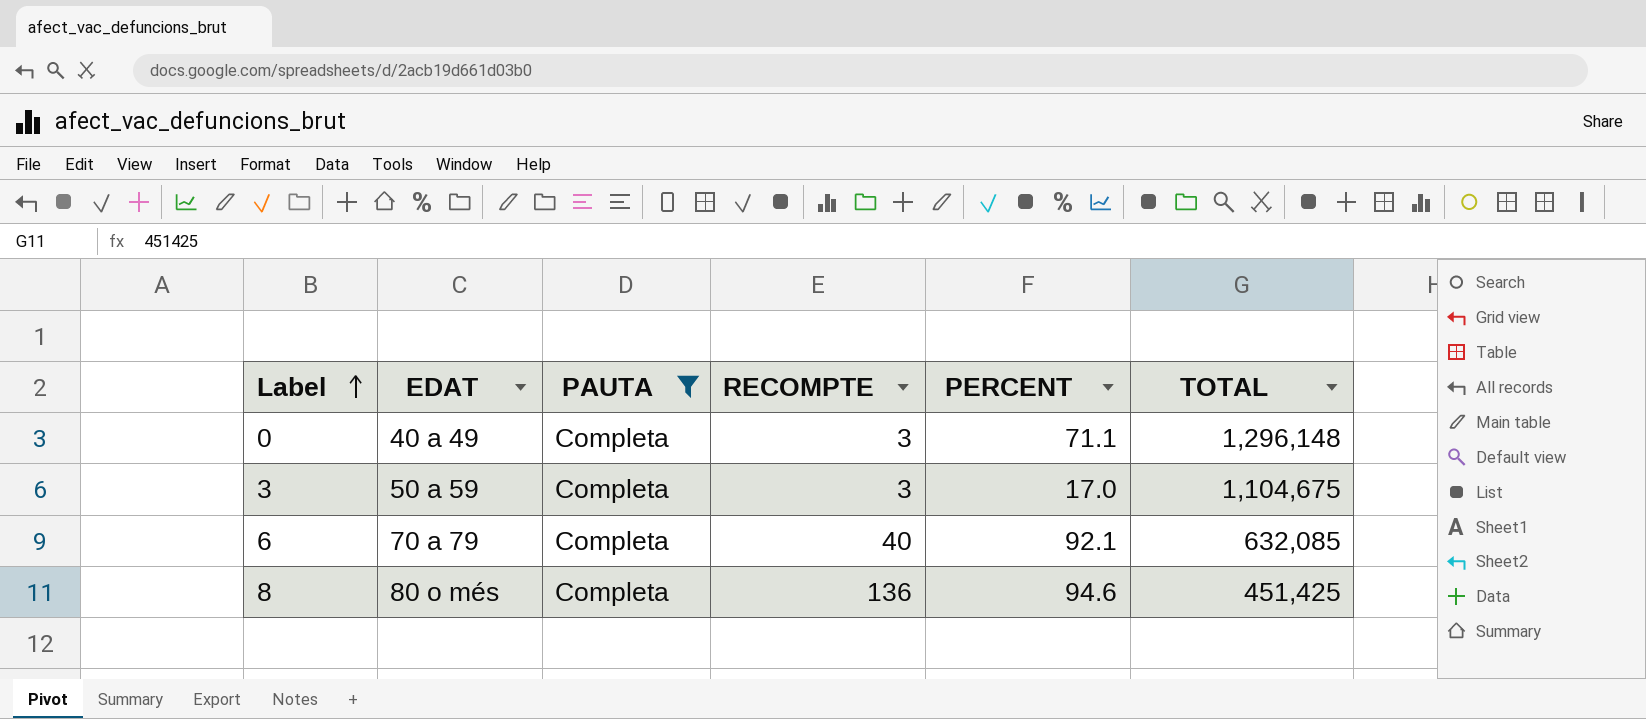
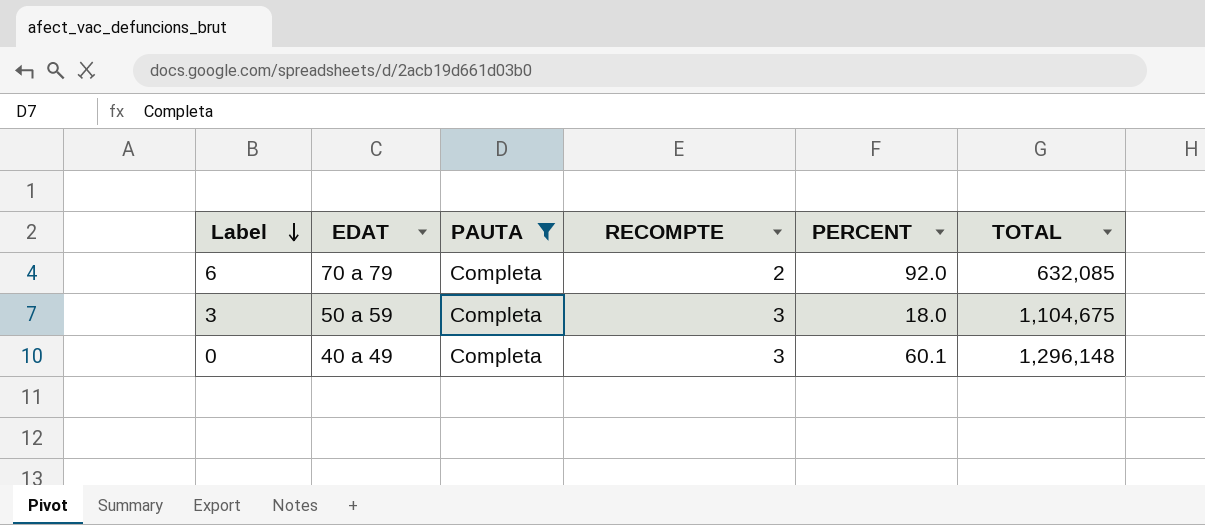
row order: Label ascending -> Label descending
row 8: 80 o més | Completa | 136 | 94.6 | 451,425 -> none
6 | RECOMPTE: 40 -> 2
6 | PERCENT: 92.1 -> 92.0
3 | PERCENT: 17.0 -> 18.0
0 | PERCENT: 71.1 -> 60.1

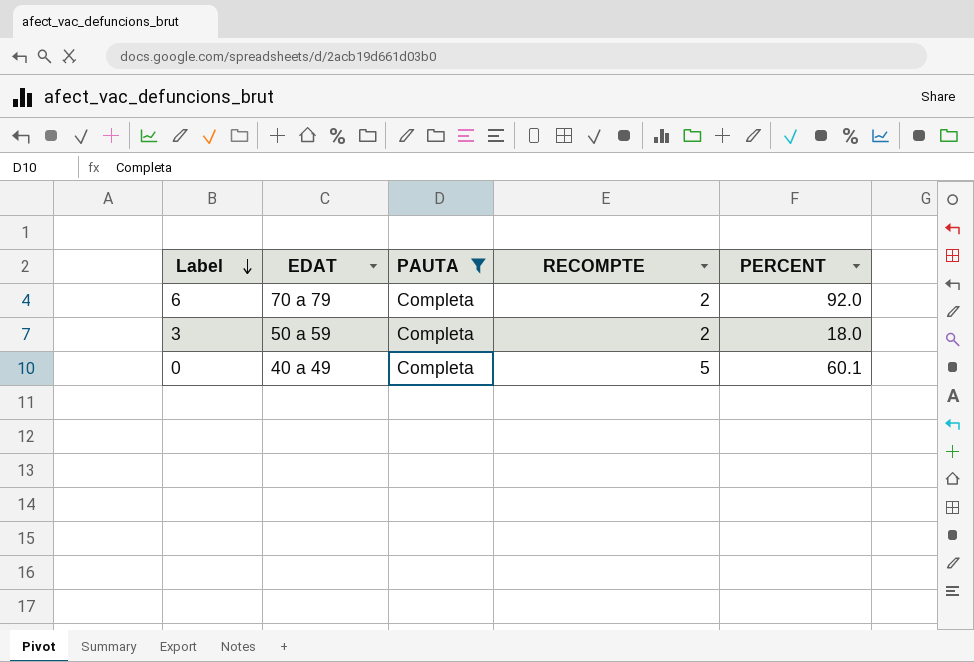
column TOTAL | position: 6 -> none
3 | RECOMPTE: 3 -> 2
0 | RECOMPTE: 3 -> 5

